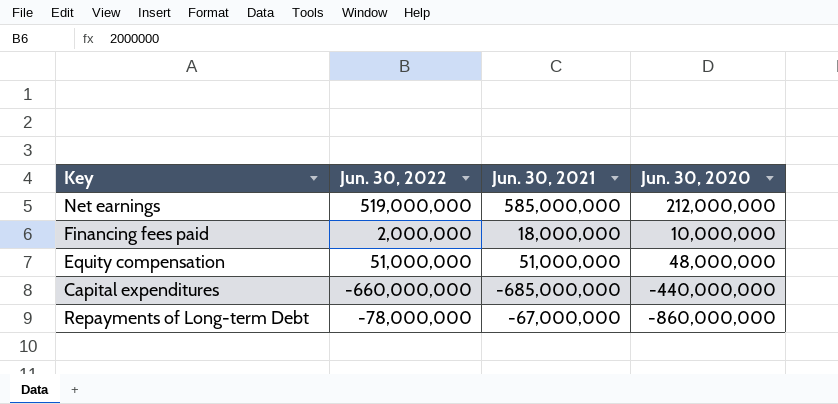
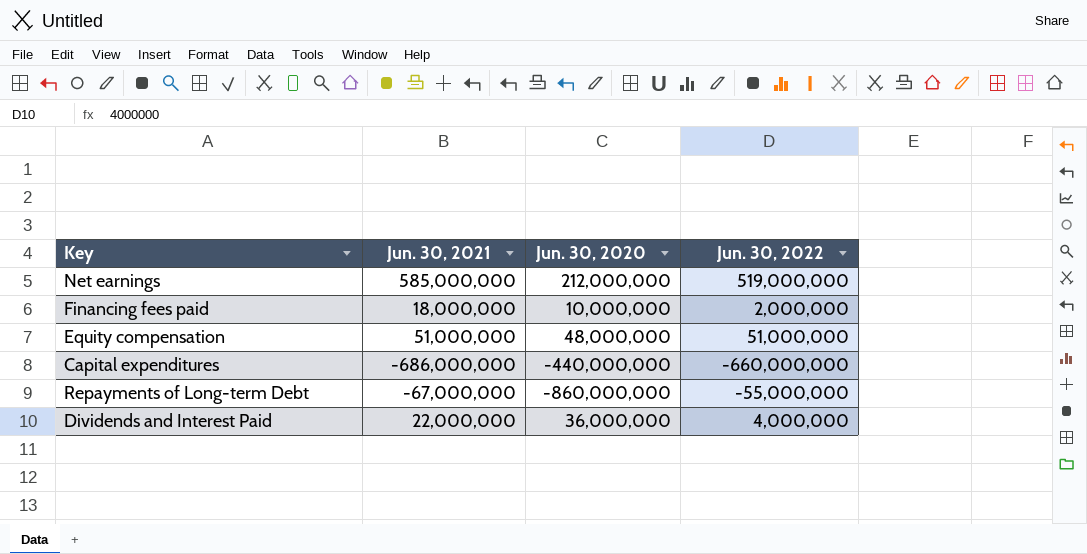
column Jun. 30, 2022 | position: 2 -> 4
Capital expenditures | Jun. 30, 2021: -685,000,000 -> -686,000,000
Repayments of Long-term Debt | Jun. 30, 2022: -78,000,000 -> -55,000,000
row Dividends and Interest Paid: none -> 22,000,000 | 36,000,000 | 4,000,000

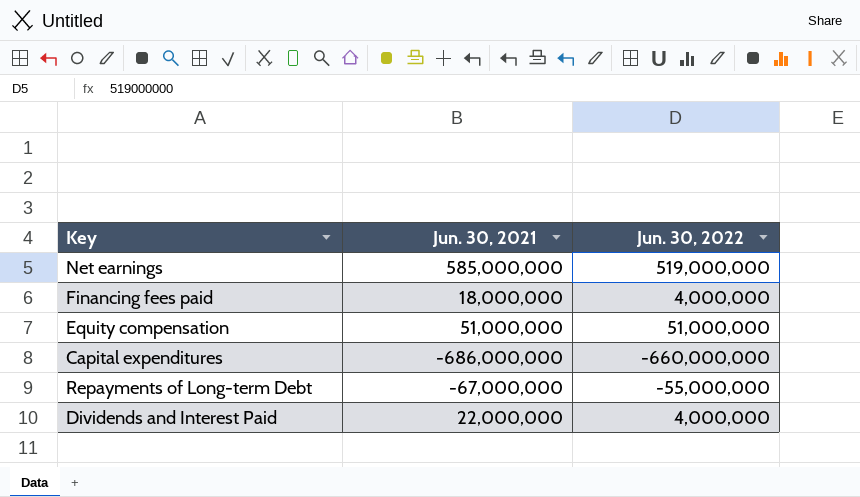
column Jun. 30, 2020 | position: 3 -> none
Financing fees paid | Jun. 30, 2022: 2,000,000 -> 4,000,000

